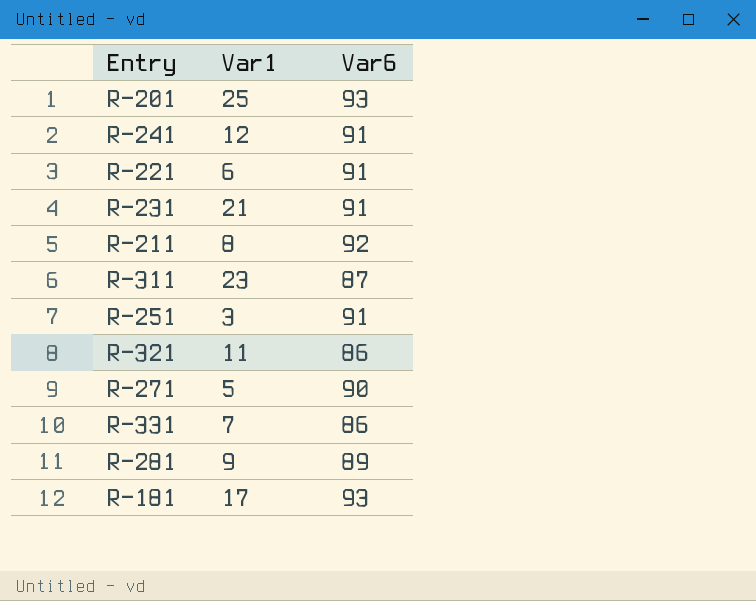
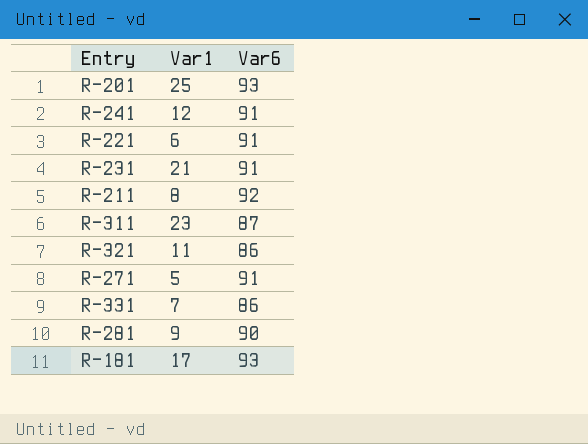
row R-251: 3 | 91 -> none
R-271 | Var6: 90 -> 91
R-281 | Var6: 89 -> 90

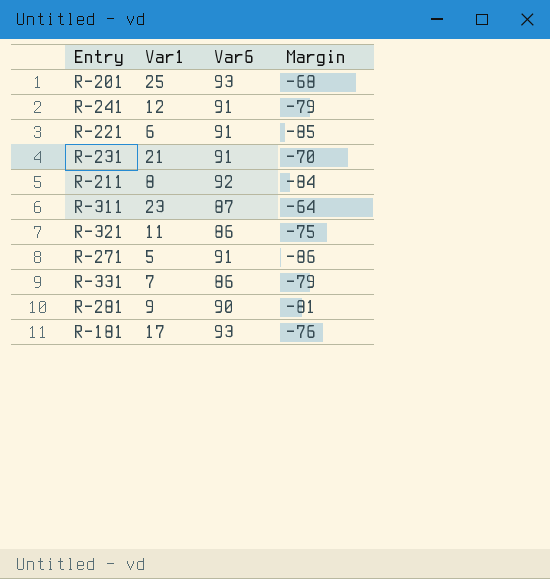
column Margin | formula: none -> [Var1] - [Var6]

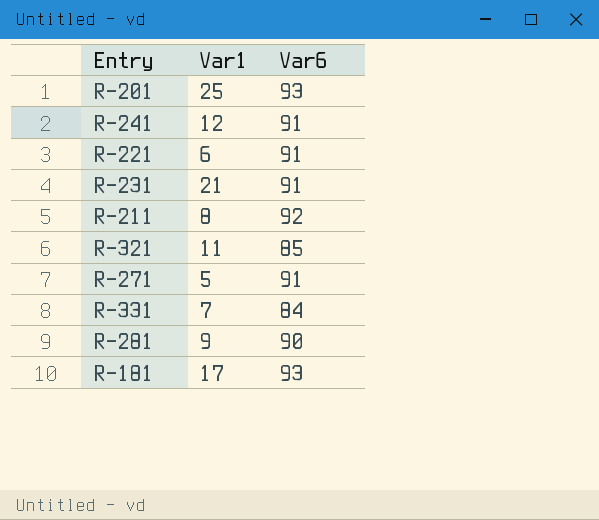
column Margin | formula: [Var1] - [Var6] -> none
row R-311: 23 | 87 | -64 -> none
R-321 | Var6: 86 -> 85
R-331 | Var6: 86 -> 84

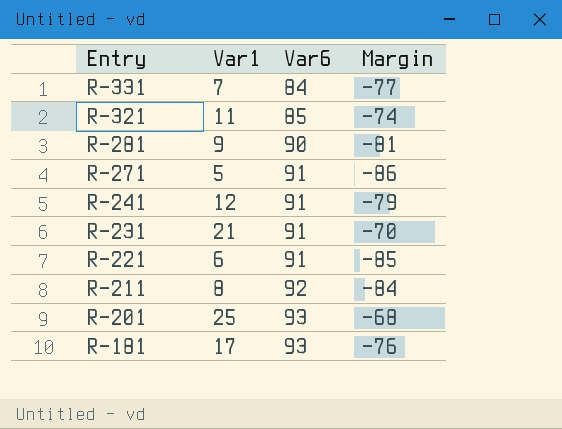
row order: none -> Entry descending
column Margin | formula: none -> [Var1] - [Var6]

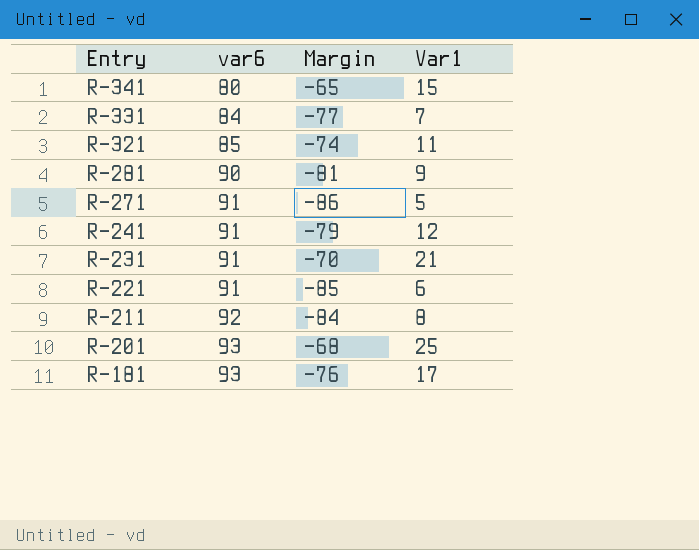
column name: Var6 -> var6
column Var1 | position: 2 -> 4
row R-341: none -> 80 | -65 | 15

